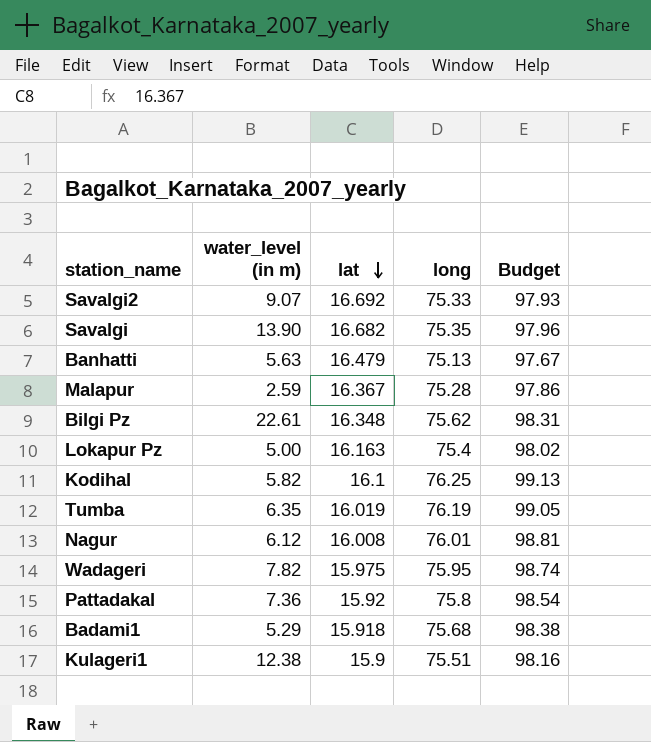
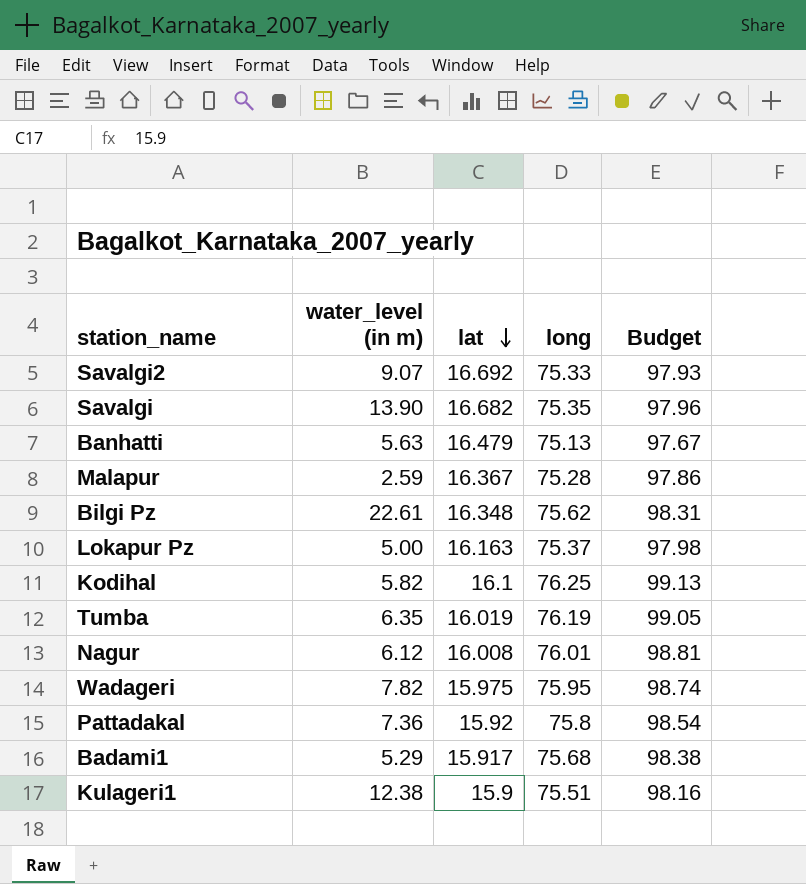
Lokapur Pz | long: 75.4 -> 75.37
Lokapur Pz | Budget: 98.02 -> 97.98
Badami1 | lat: 15.918 -> 15.917

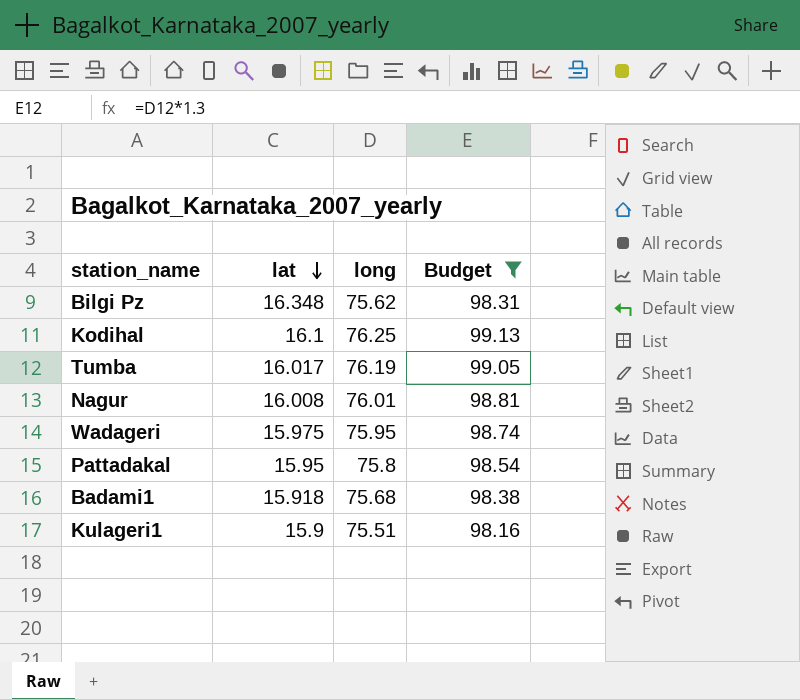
filter: none -> Budget >= 98.16
column water_level (in m) | position: 2 -> none
Tumba | lat: 16.019 -> 16.017
Pattadakal | lat: 15.92 -> 15.95
Badami1 | lat: 15.917 -> 15.918

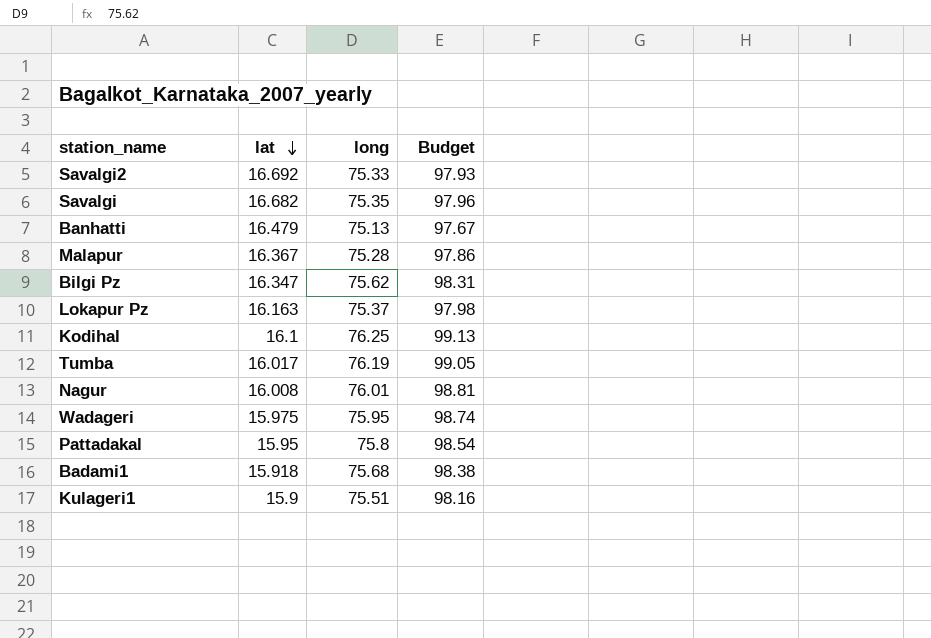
filter: Budget >= 98.16 -> none
Bilgi Pz | lat: 16.348 -> 16.347

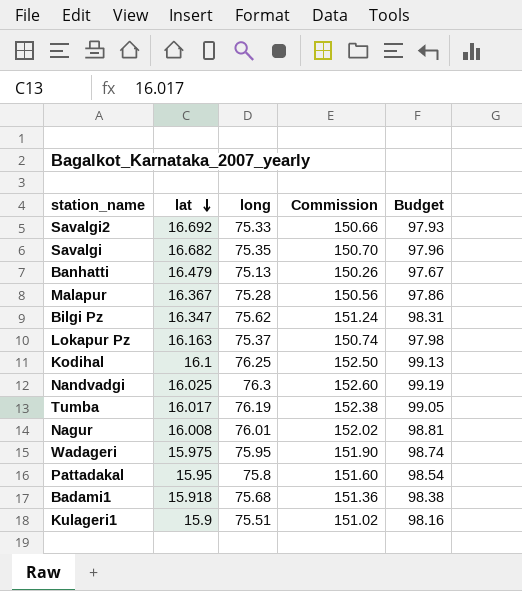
column Commission | formula: none -> [long] * 2
row Nandvadgi: none -> 16.025 | 76.3 | 152.60 | 99.19

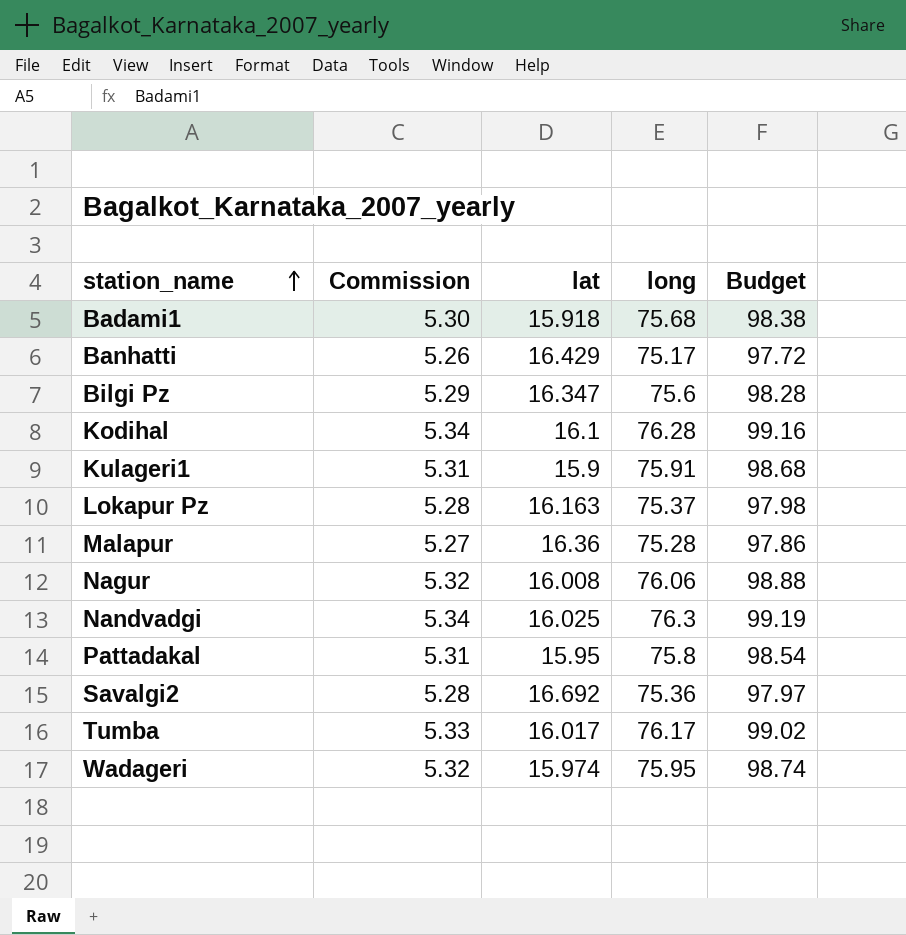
row order: lat descending -> station_name ascending
column Commission | formula: [long] * 2 -> [long] * 0.07
column Commission | position: 4 -> 2
row Savalgi: 16.682 | 75.35 | 150.70 | 97.96 -> none
Banhatti | lat: 16.479 -> 16.429
Banhatti | long: 75.13 -> 75.17
Banhatti | Budget: 97.67 -> 97.72
Bilgi Pz | long: 75.62 -> 75.6
Bilgi Pz | Budget: 98.31 -> 98.28
Kodihal | long: 76.25 -> 76.28
Kodihal | Budget: 99.13 -> 99.16
Kulageri1 | long: 75.51 -> 75.91
Kulageri1 | Budget: 98.16 -> 98.68
Malapur | lat: 16.367 -> 16.36
Nagur | long: 76.01 -> 76.06
Nagur | Budget: 98.81 -> 98.88
Savalgi2 | long: 75.33 -> 75.36
Savalgi2 | Budget: 97.93 -> 97.97
Tumba | long: 76.19 -> 76.17
Tumba | Budget: 99.05 -> 99.02
Wadageri | lat: 15.975 -> 15.974

